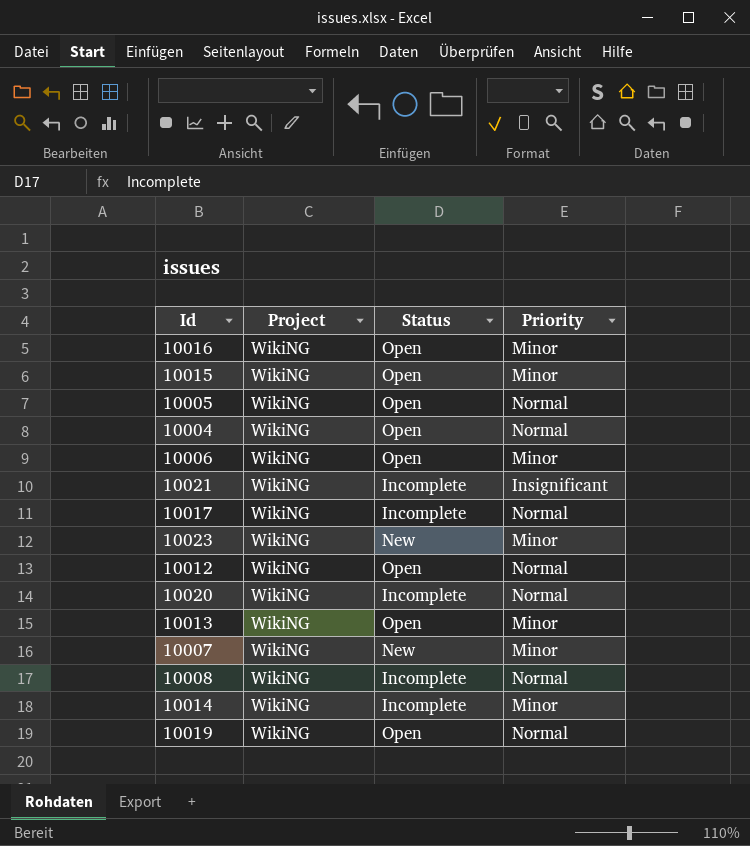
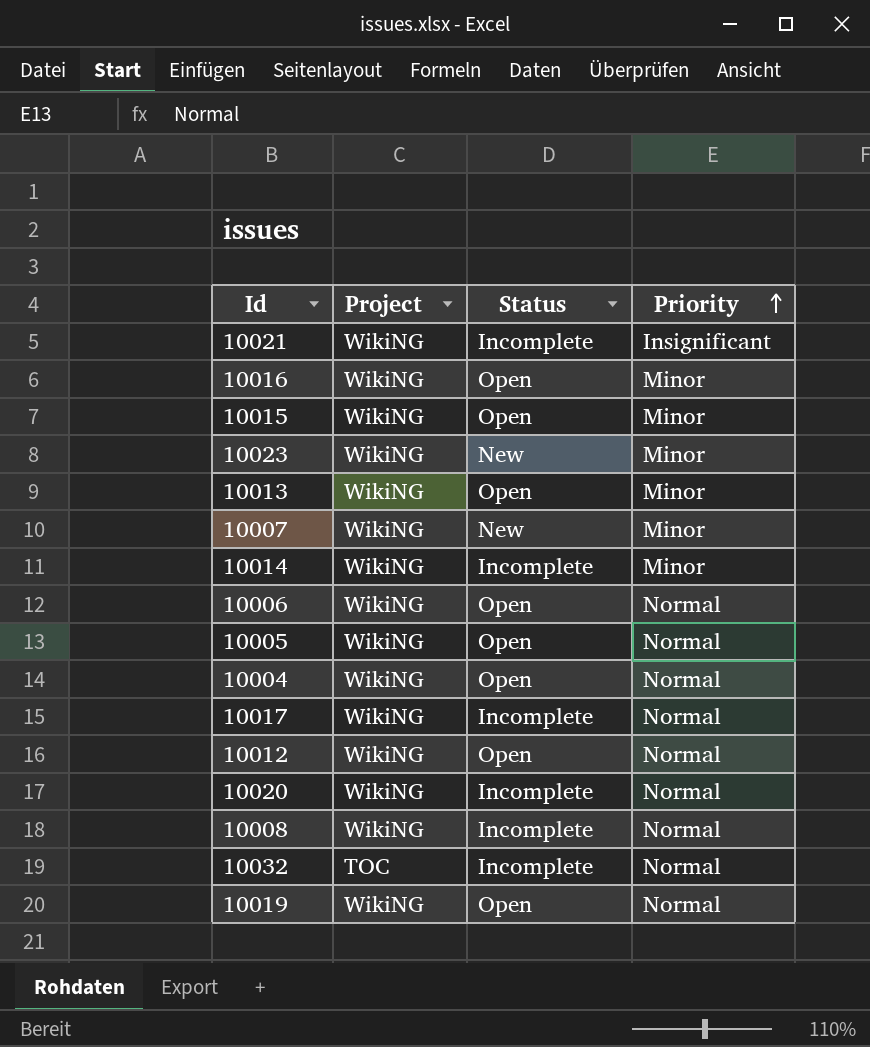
row order: none -> Priority ascending
10006 | Priority: Minor -> Normal
row 10032: none -> TOC | Incomplete | Normal

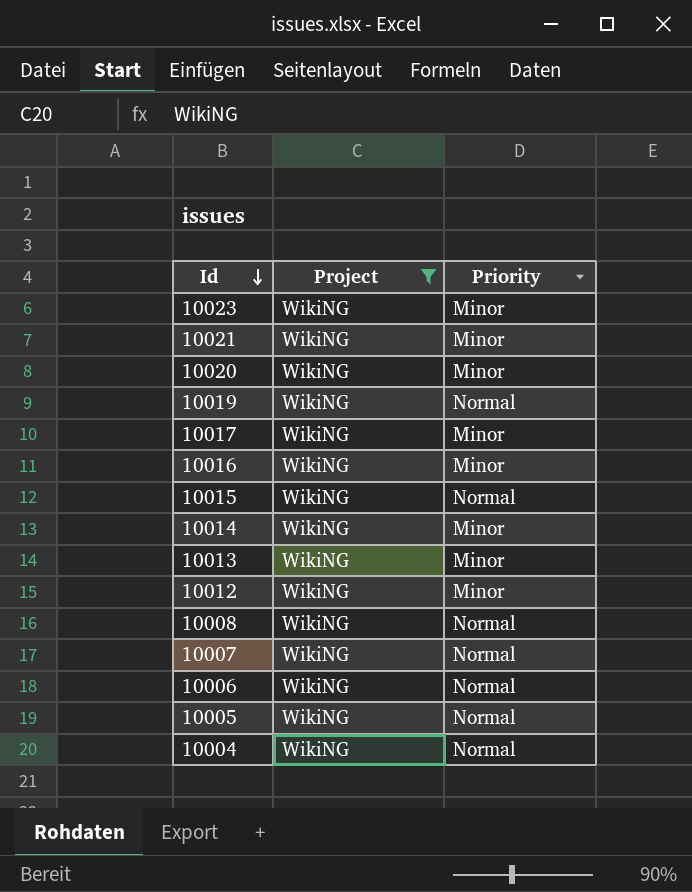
filter: none -> Project = WikiNG
row order: Priority ascending -> Id descending
column Status | position: 3 -> none
10021 | Priority: Insignificant -> Minor
10020 | Priority: Normal -> Minor
10017 | Priority: Normal -> Minor
10015 | Priority: Minor -> Normal
10012 | Priority: Normal -> Minor
10007 | Priority: Minor -> Normal

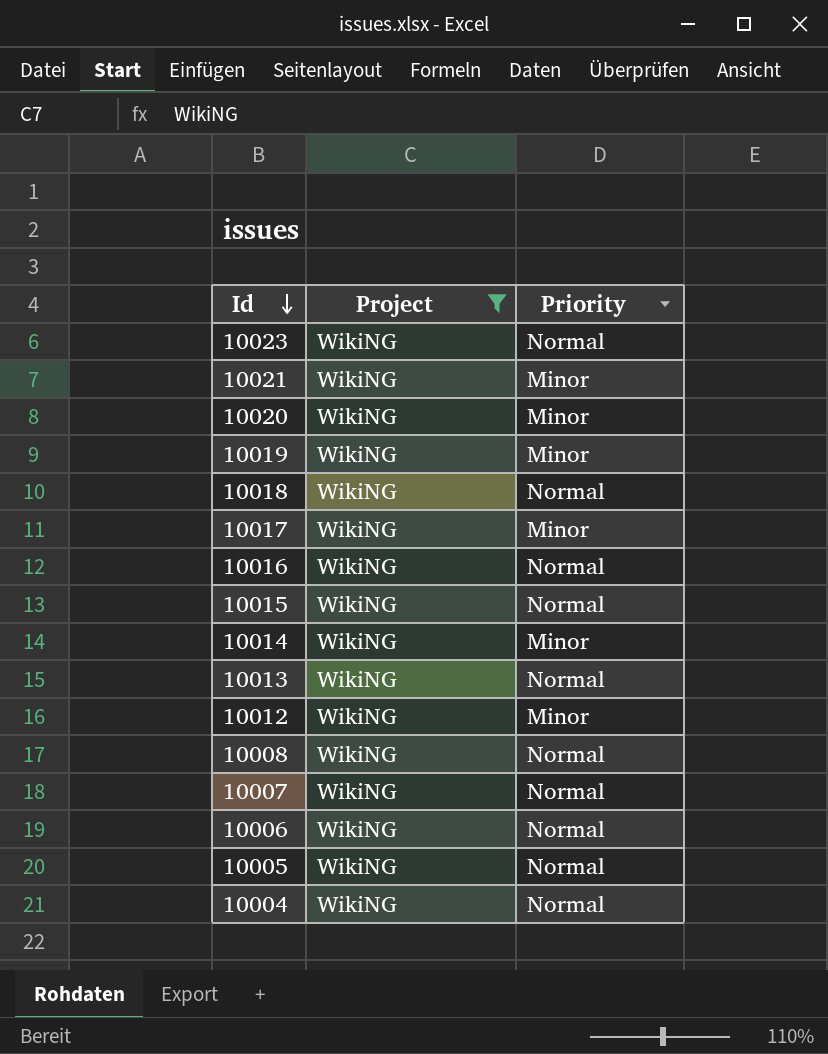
10023 | Priority: Minor -> Normal
10019 | Priority: Normal -> Minor
row 10018: none -> WikiNG | Normal
10016 | Priority: Minor -> Normal
10013 | Priority: Minor -> Normal

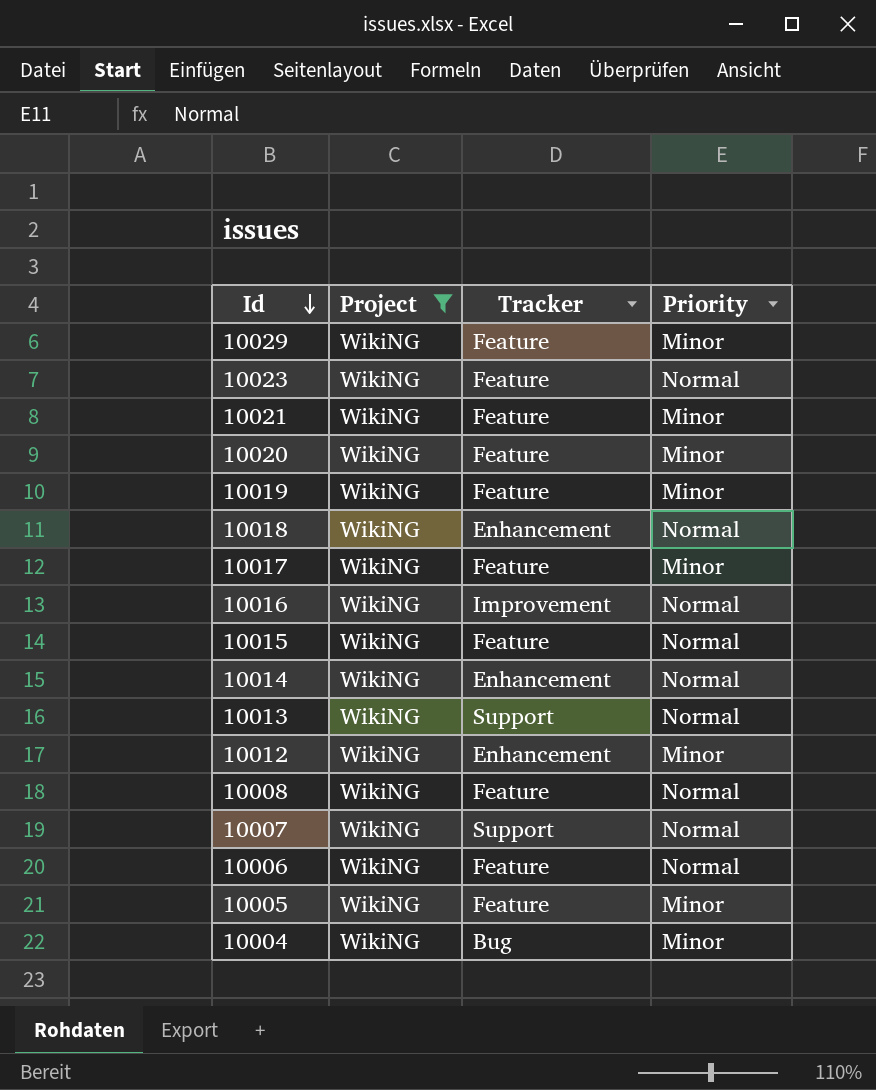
column Tracker | position: none -> 3
row 10029: none -> WikiNG | Feature | Minor
10014 | Priority: Minor -> Normal
10005 | Priority: Normal -> Minor
10004 | Priority: Normal -> Minor

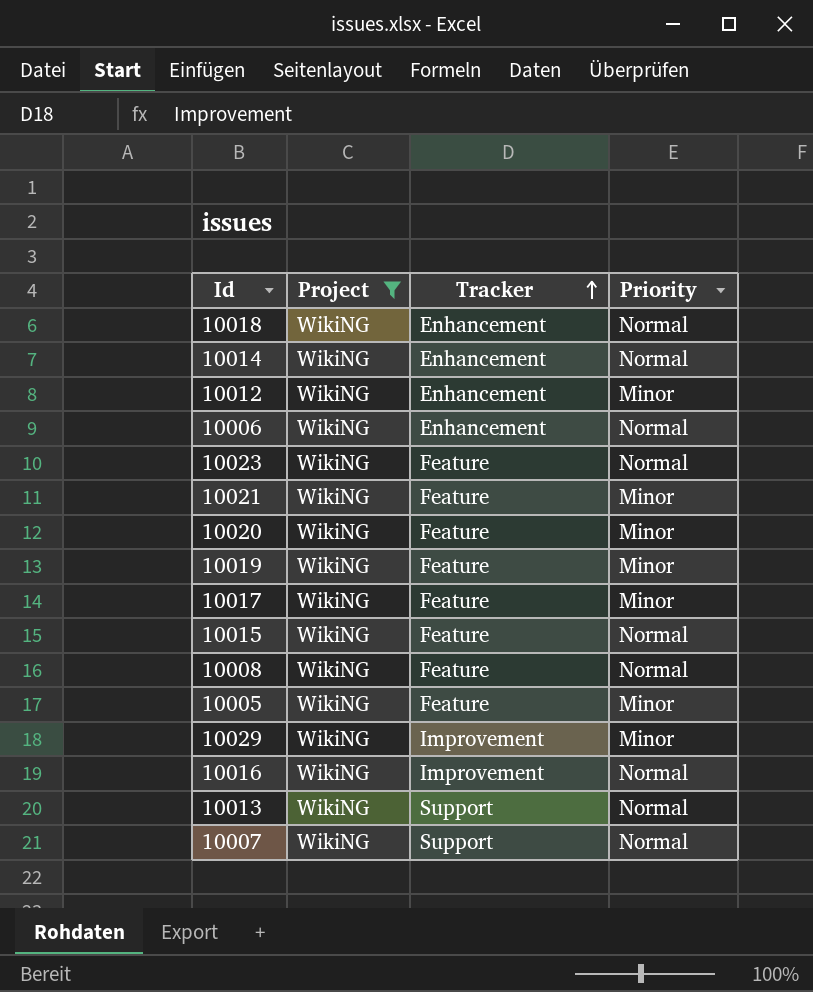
row order: Id descending -> Tracker ascending
row 10004: WikiNG | Bug | Minor -> none
10006 | Tracker: Feature -> Enhancement
10029 | Tracker: Feature -> Improvement

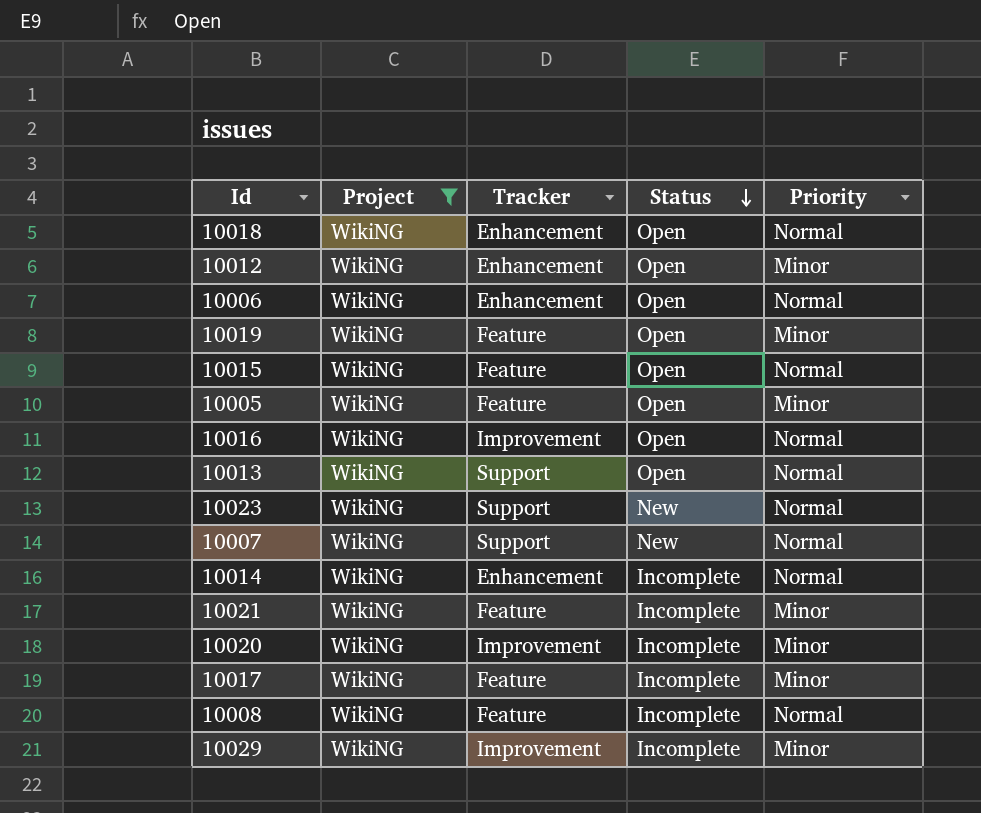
row order: Tracker ascending -> Status descending
column Status | position: none -> 4
10023 | Tracker: Feature -> Support
10020 | Tracker: Feature -> Improvement

